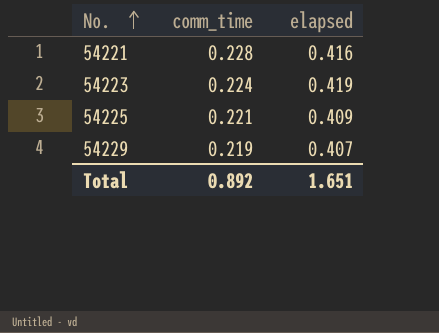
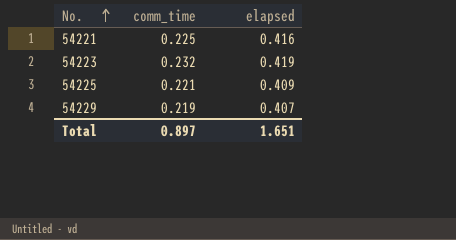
54221 | comm_time: 0.228 -> 0.225
54223 | comm_time: 0.224 -> 0.232
Total | comm_time: 0.892 -> 0.897

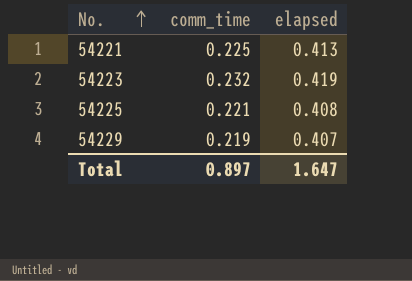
54221 | elapsed: 0.416 -> 0.413
54225 | elapsed: 0.409 -> 0.408
Total | elapsed: 1.651 -> 1.647

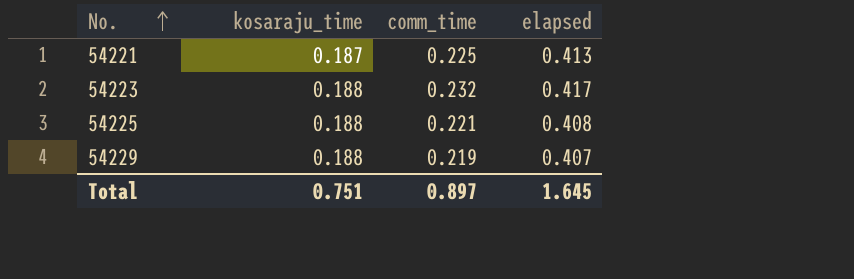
column kosaraju_time | position: none -> 2
54223 | elapsed: 0.419 -> 0.417
Total | elapsed: 1.647 -> 1.645

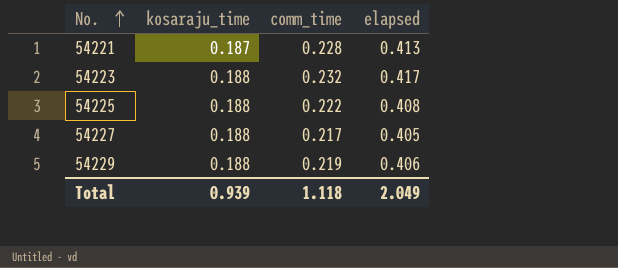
54221 | comm_time: 0.225 -> 0.228
54225 | comm_time: 0.221 -> 0.222
row 54227: none -> 0.188 | 0.217 | 0.405
54229 | elapsed: 0.407 -> 0.406
Total | kosaraju_time: 0.751 -> 0.939
Total | comm_time: 0.897 -> 1.118
Total | elapsed: 1.645 -> 2.049

